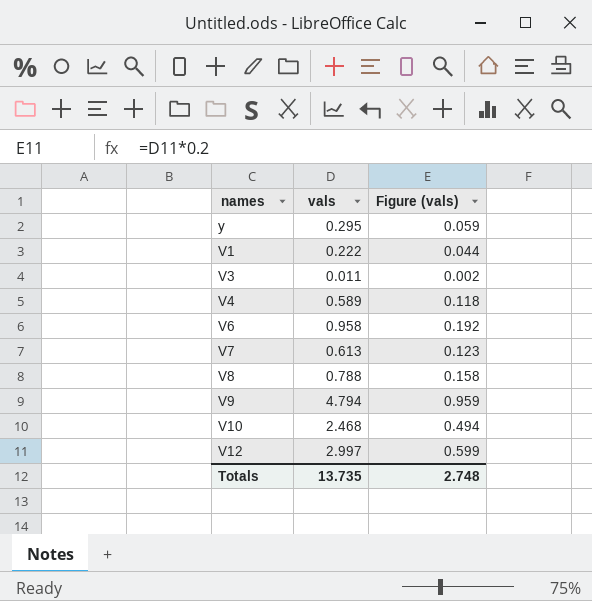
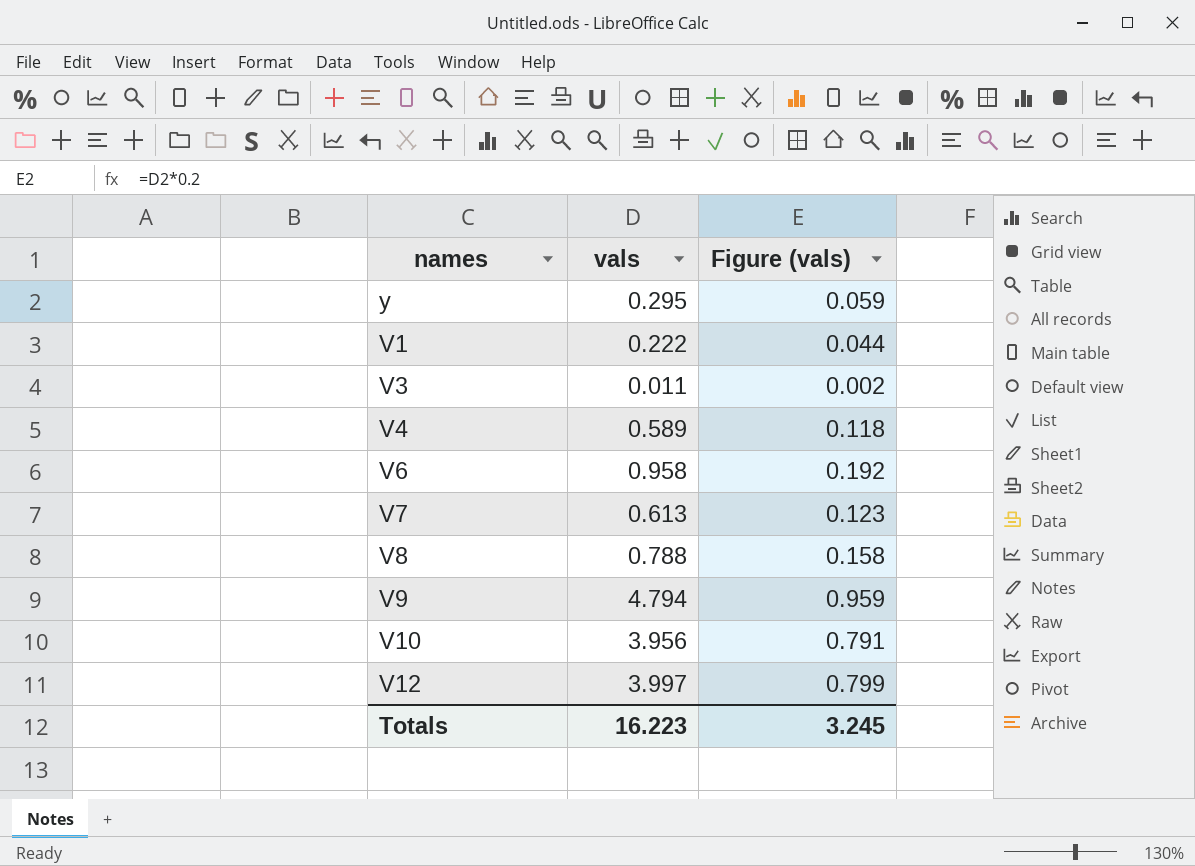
V10 | vals: 2.468 -> 3.956
V10 | Figure (vals): 0.494 -> 0.791
V12 | vals: 2.997 -> 3.997
V12 | Figure (vals): 0.599 -> 0.799
Totals | vals: 13.735 -> 16.223
Totals | Figure (vals): 2.748 -> 3.245

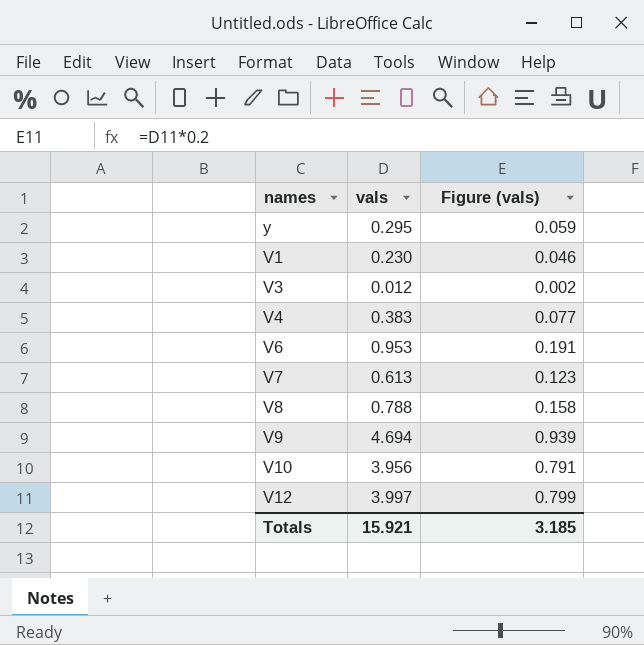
V1 | vals: 0.222 -> 0.230
V1 | Figure (vals): 0.044 -> 0.046
V3 | vals: 0.011 -> 0.012
V4 | vals: 0.589 -> 0.383
V4 | Figure (vals): 0.118 -> 0.077
V6 | vals: 0.958 -> 0.953
V6 | Figure (vals): 0.192 -> 0.191
V9 | vals: 4.794 -> 4.694
V9 | Figure (vals): 0.959 -> 0.939
Totals | vals: 16.223 -> 15.921
Totals | Figure (vals): 3.245 -> 3.185

